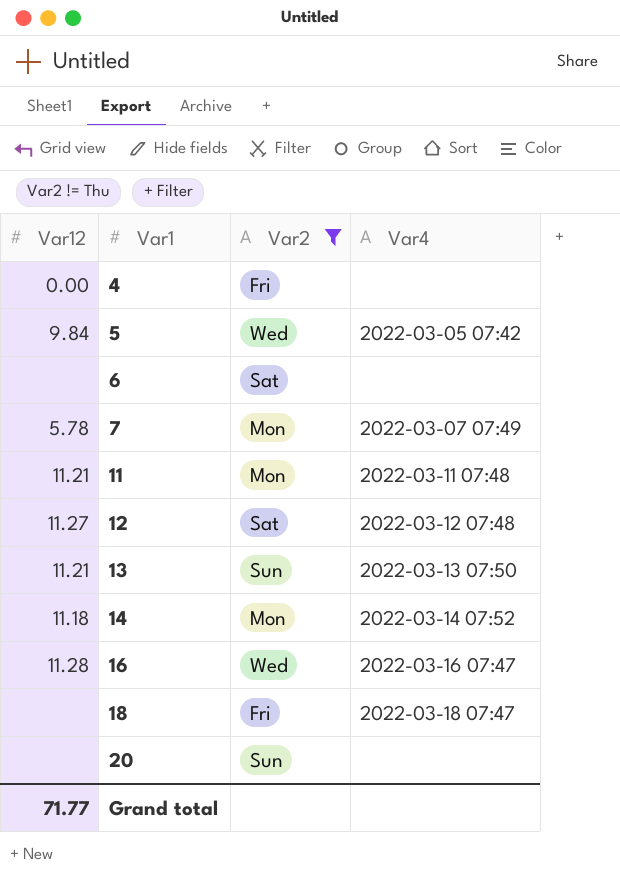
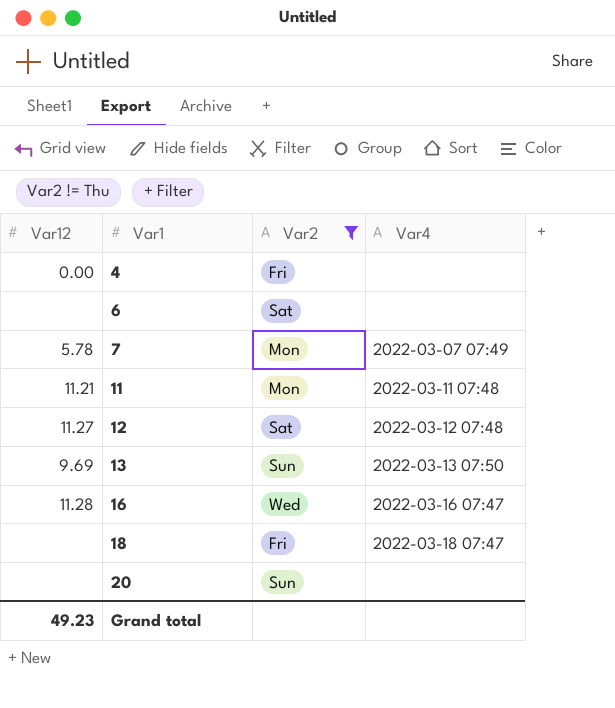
row 5: 9.84 | Wed | 2022-03-05 07:42 -> none
row 14: 11.18 | Mon | 2022-03-14 07:52 -> none
13 | Var12: 11.21 -> 9.69
Grand total | Var12: 71.77 -> 49.23

